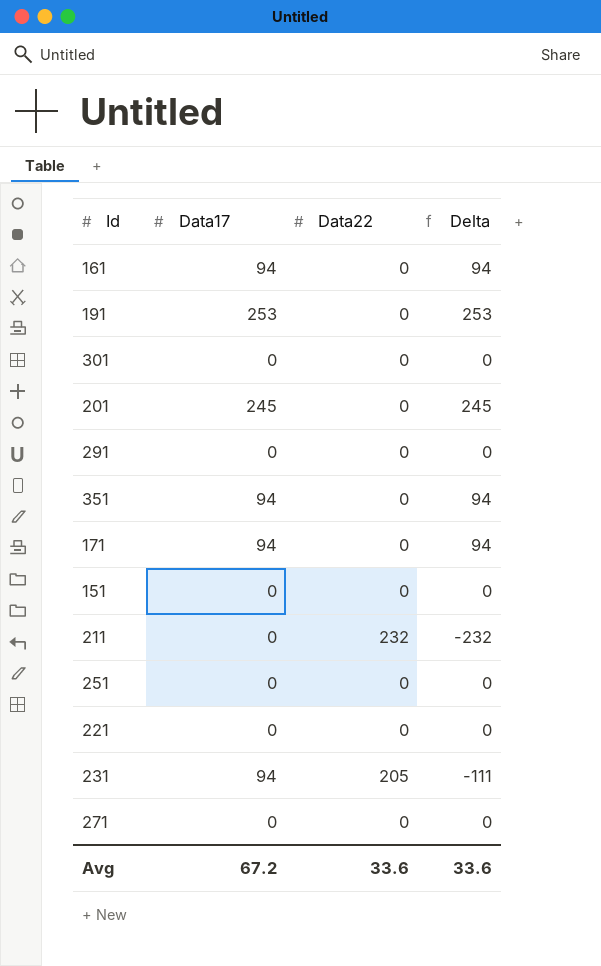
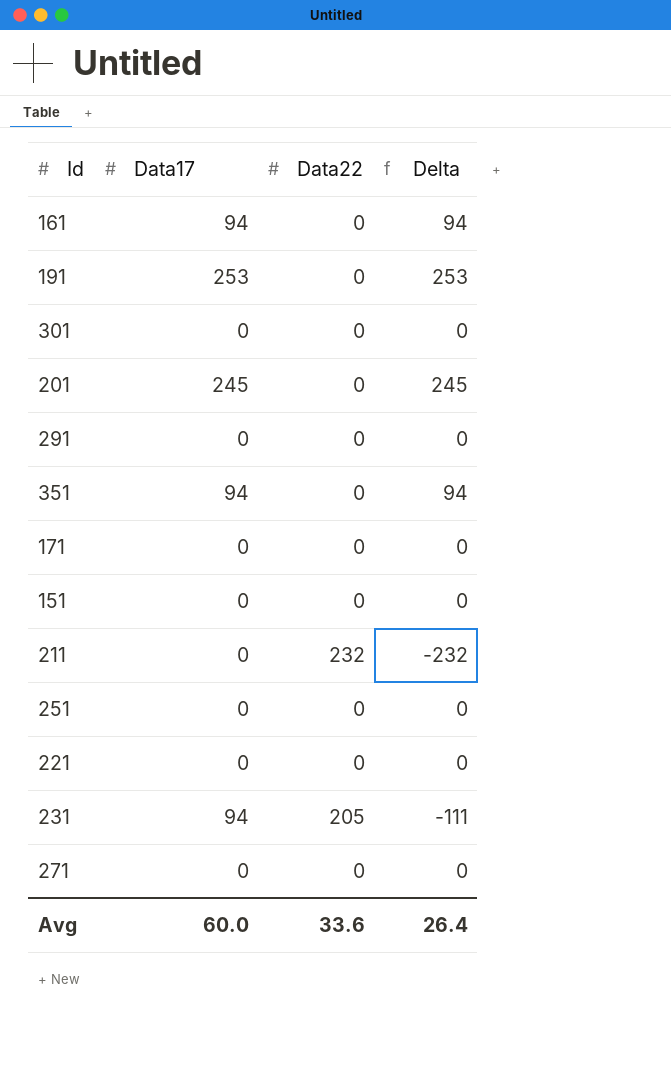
171 | Data17: 94 -> 0
171 | Delta: 94 -> 0
Avg | Data17: 67.2 -> 60.0
Avg | Delta: 33.6 -> 26.4

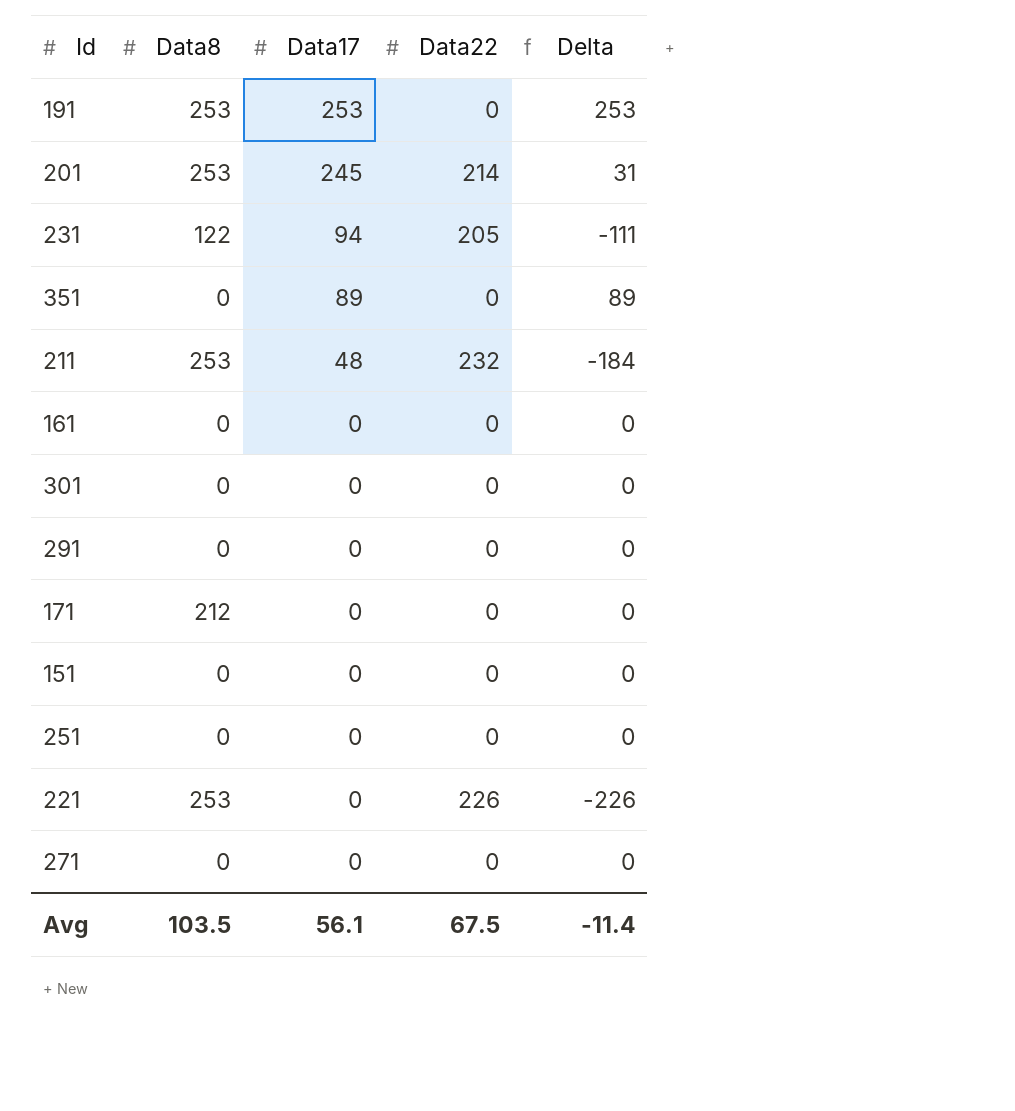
row order: none -> Data17 descending
column Data8 | position: none -> 2
201 | Data22: 0 -> 214
201 | Delta: 245 -> 31
351 | Data17: 94 -> 89
351 | Delta: 94 -> 89
211 | Data17: 0 -> 48
211 | Delta: -232 -> -184
161 | Data17: 94 -> 0
161 | Delta: 94 -> 0
221 | Data22: 0 -> 226
221 | Delta: 0 -> -226
Avg | Data17: 60.0 -> 56.1
Avg | Data22: 33.6 -> 67.5
Avg | Delta: 26.4 -> -11.4

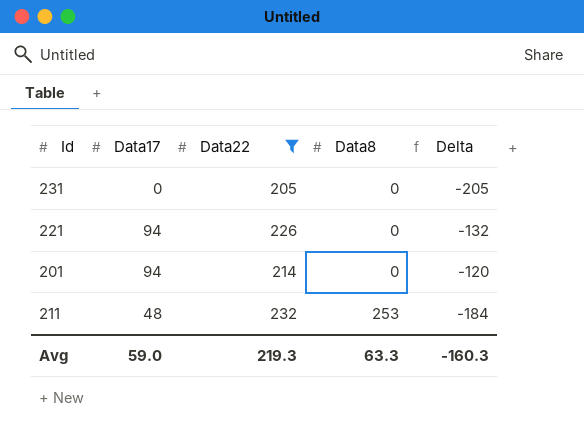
filter: none -> Data22 != 0
row order: Data17 descending -> Data8 ascending
column Data8 | position: 2 -> 4
231 | Data17: 94 -> 0
231 | Data8: 122 -> 0
231 | Delta: -111 -> -205
221 | Data17: 0 -> 94
221 | Data8: 253 -> 0
221 | Delta: -226 -> -132
201 | Data17: 245 -> 94
201 | Data8: 253 -> 0
201 | Delta: 31 -> -120
Avg | Data17: 56.1 -> 59.0
Avg | Data22: 67.5 -> 219.3
Avg | Data8: 103.5 -> 63.3
Avg | Delta: -11.4 -> -160.3

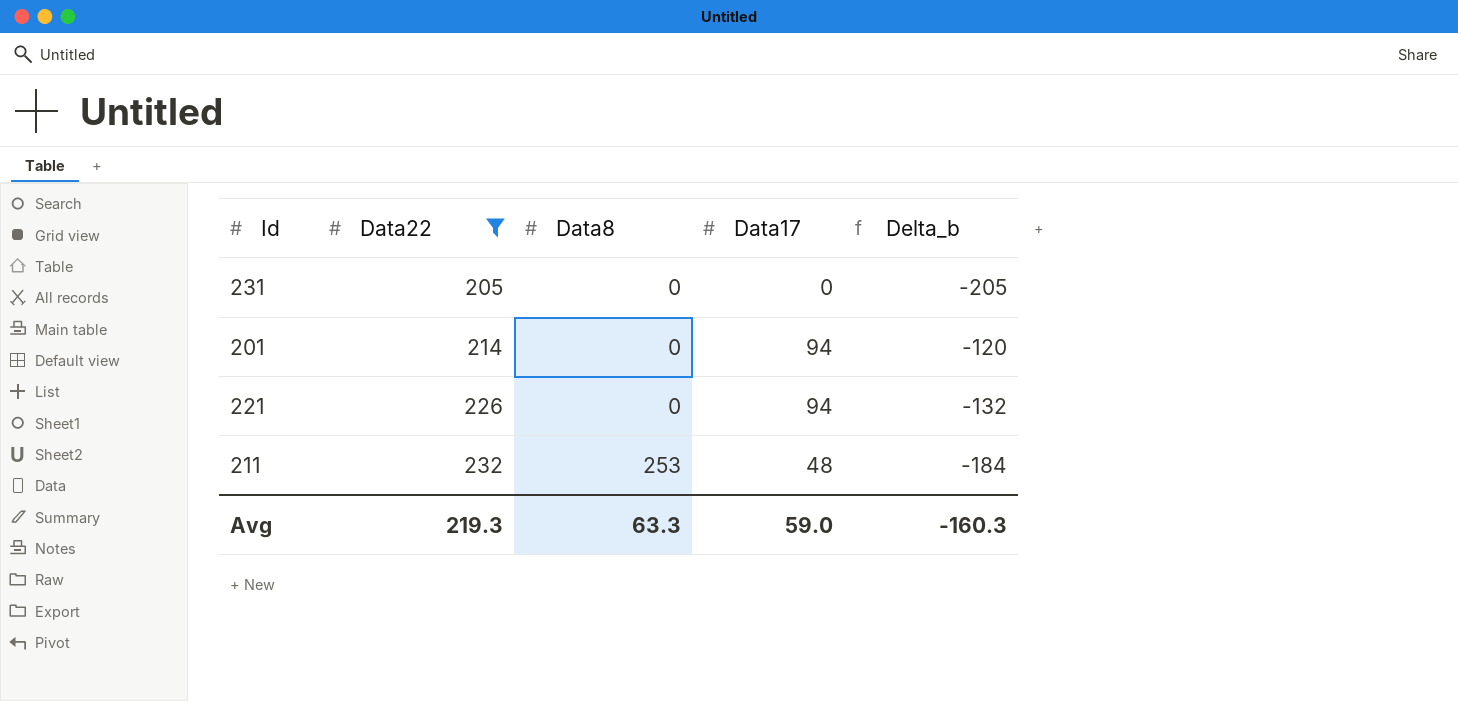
row order: Data8 ascending -> Data22 ascending
column Data17 | position: 2 -> 4
column name: Delta -> Delta_b

